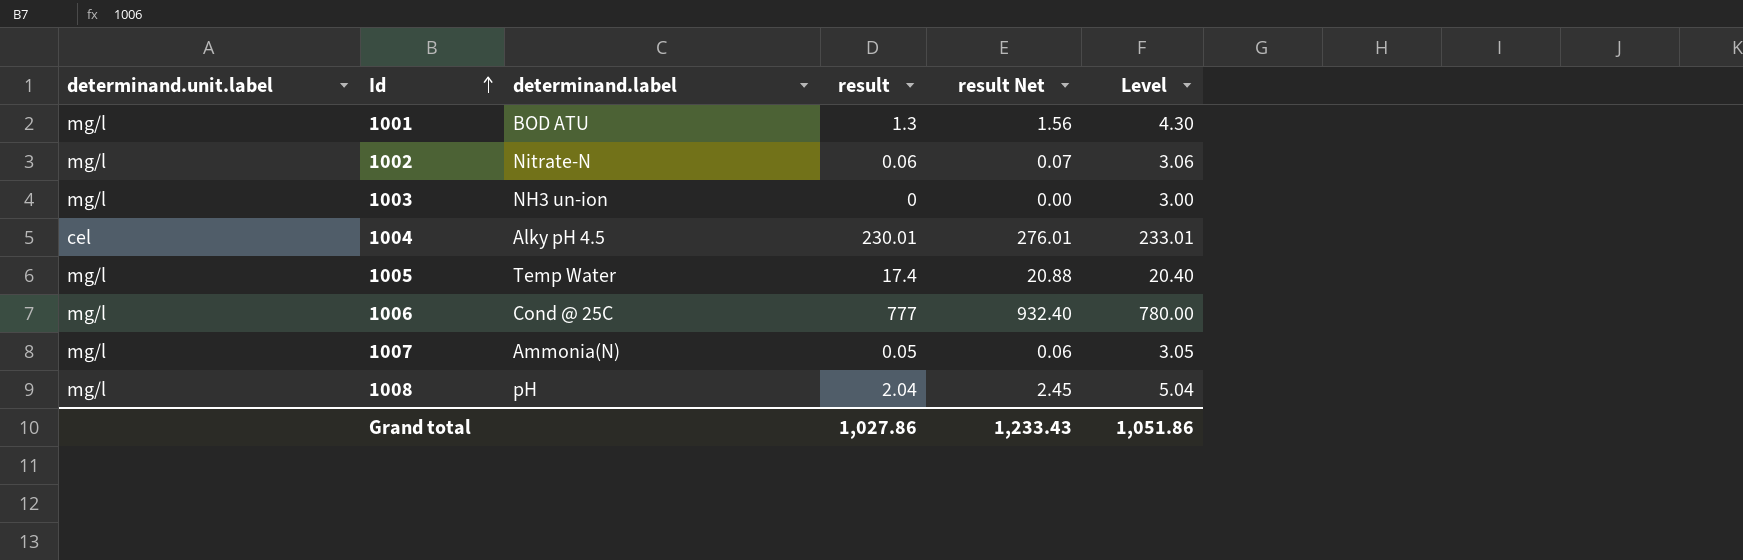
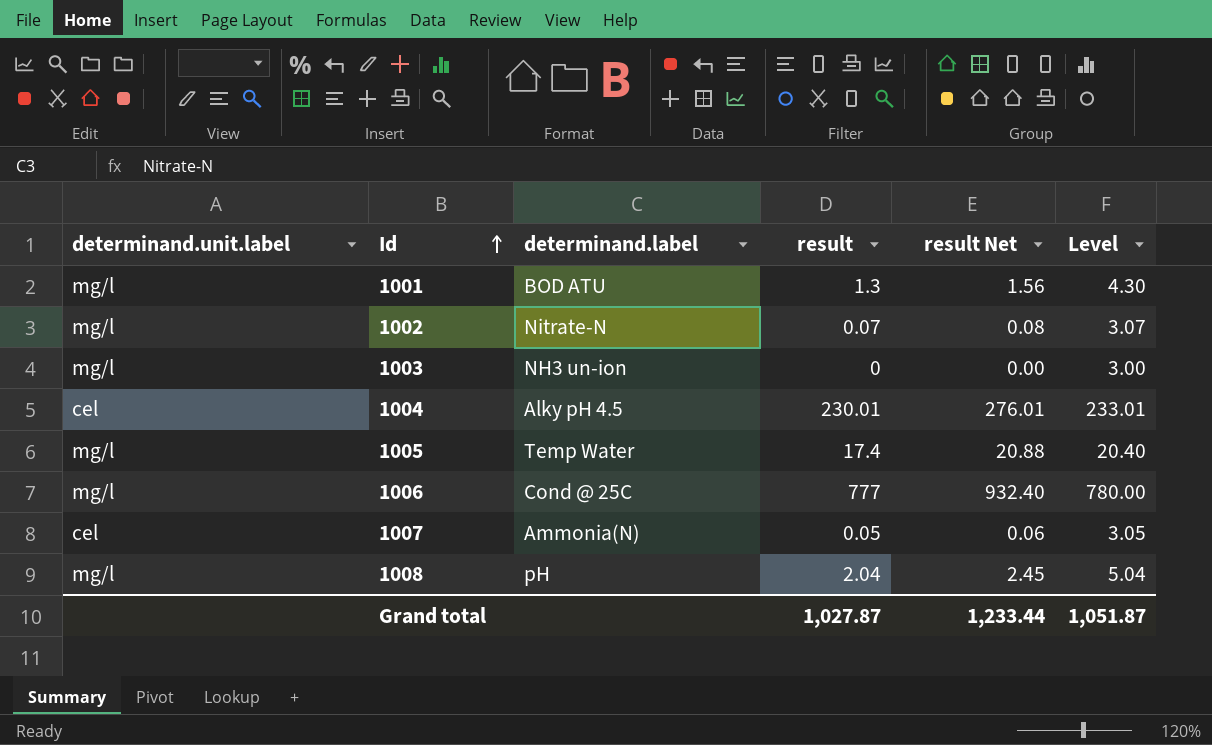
1002 | result: 0.06 -> 0.07
1002 | result Net: 0.07 -> 0.08
1002 | Level: 3.06 -> 3.07
1007 | determinand.unit.label: mg/l -> cel
Grand total | result: 1,027.86 -> 1,027.87
Grand total | result Net: 1,233.43 -> 1,233.44
Grand total | Level: 1,051.86 -> 1,051.87

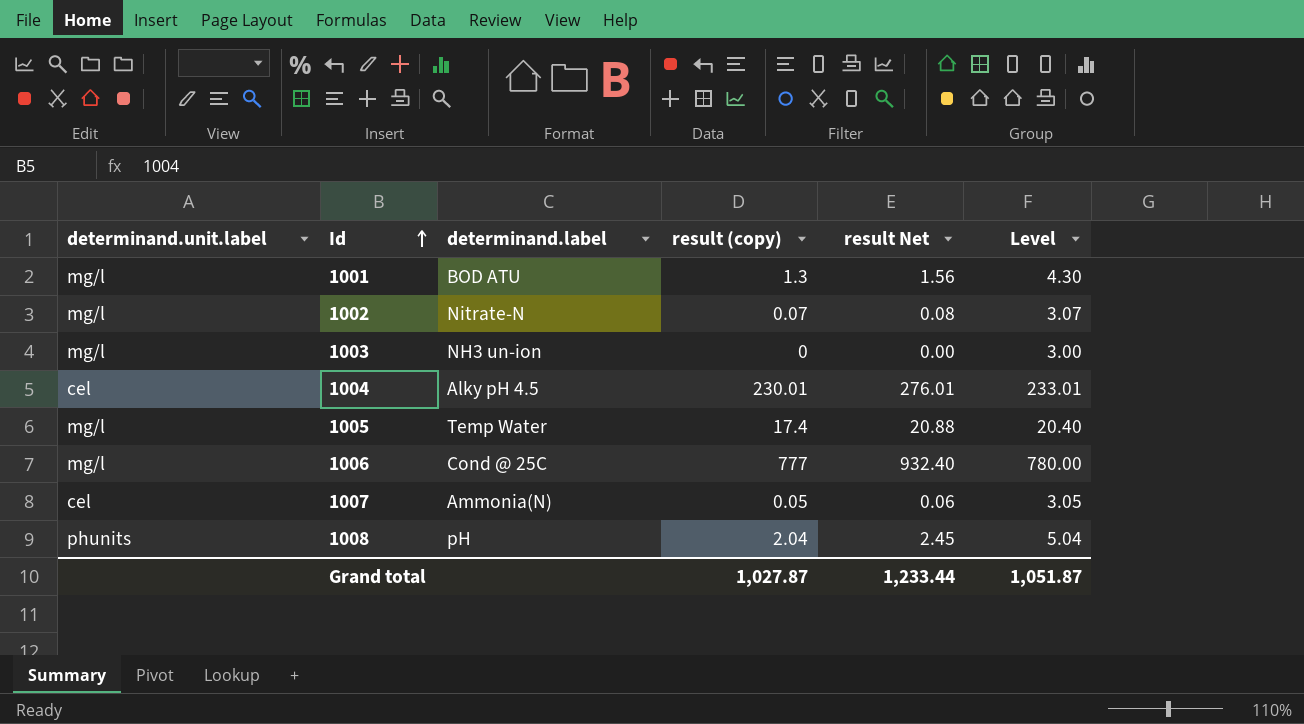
column name: result -> result (copy)
1008 | determinand.unit.label: mg/l -> phunits

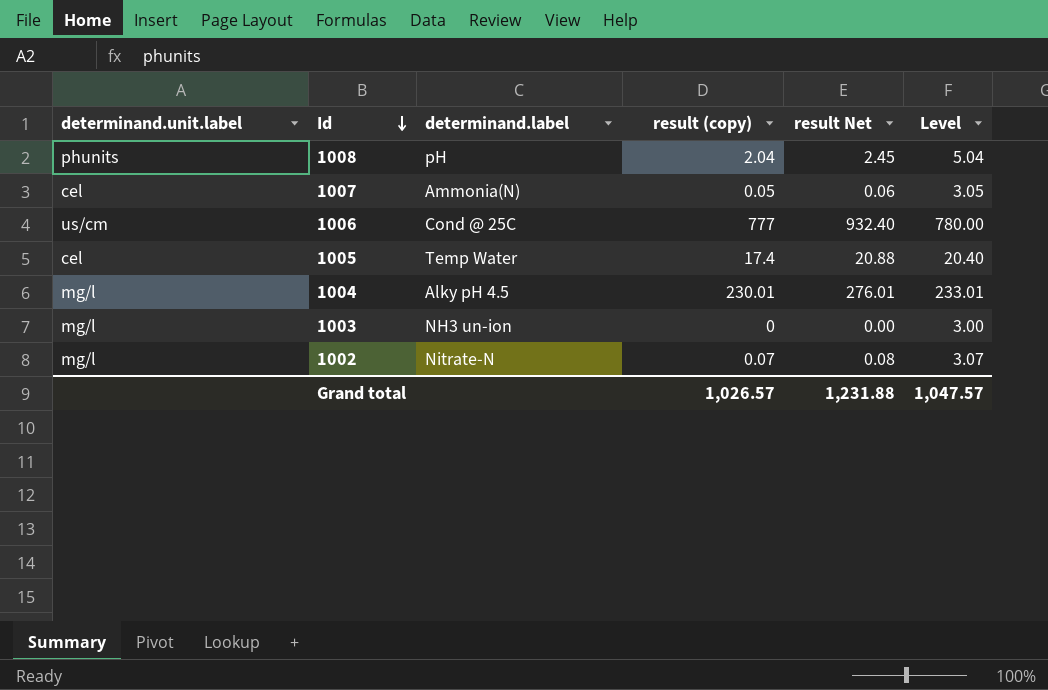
row order: Id ascending -> Id descending
row 1001: mg/l | BOD ATU | 1.3 | 1.56 | 4.30 -> none
1006 | determinand.unit.label: mg/l -> us/cm
1005 | determinand.unit.label: mg/l -> cel
1004 | determinand.unit.label: cel -> mg/l
Grand total | result (copy): 1,027.87 -> 1,026.57
Grand total | result Net: 1,233.44 -> 1,231.88
Grand total | Level: 1,051.87 -> 1,047.57

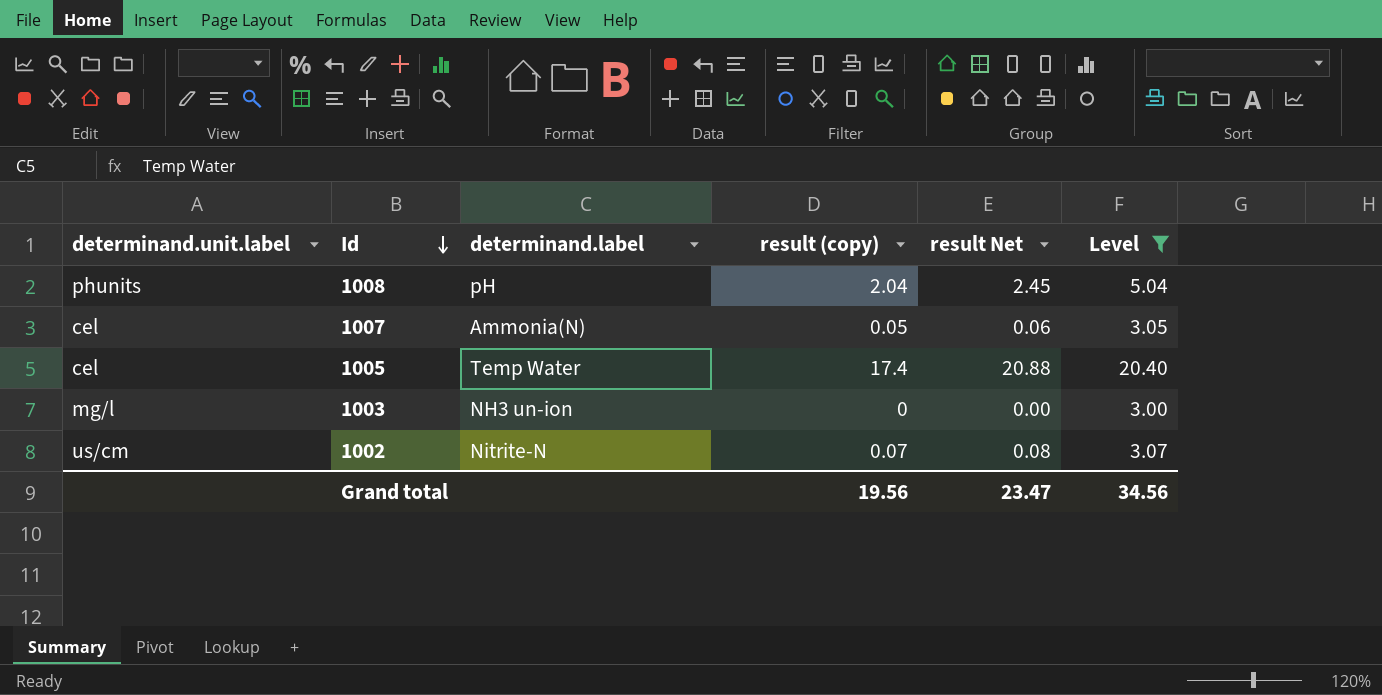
filter: none -> Level <= 20.40
1002 | determinand.unit.label: mg/l -> us/cm
1002 | determinand.label: Nitrate-N -> Nitrite-N
Grand total | result (copy): 1,026.57 -> 19.56
Grand total | result Net: 1,231.88 -> 23.47
Grand total | Level: 1,047.57 -> 34.56

